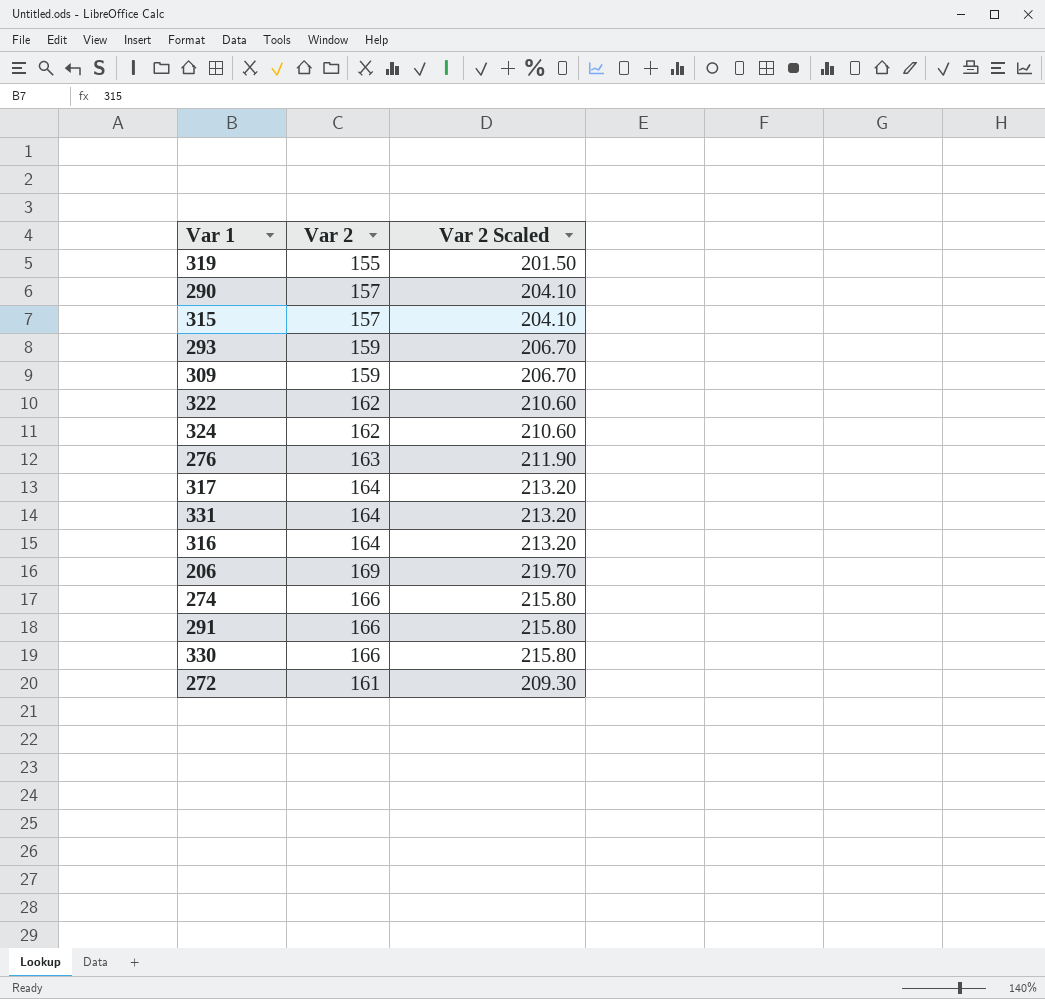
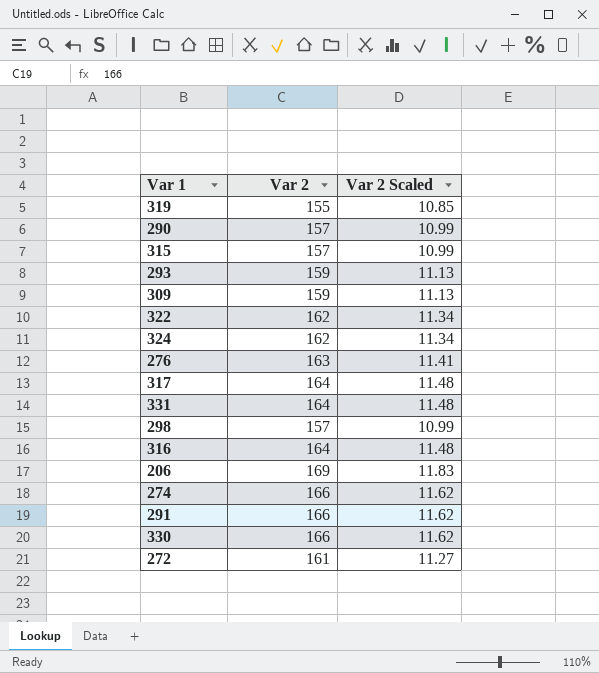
column Var 2 Scaled | formula: [Var 2] * 1.3 -> [Var 2] * 0.07
row 298: none -> 157 | 10.99

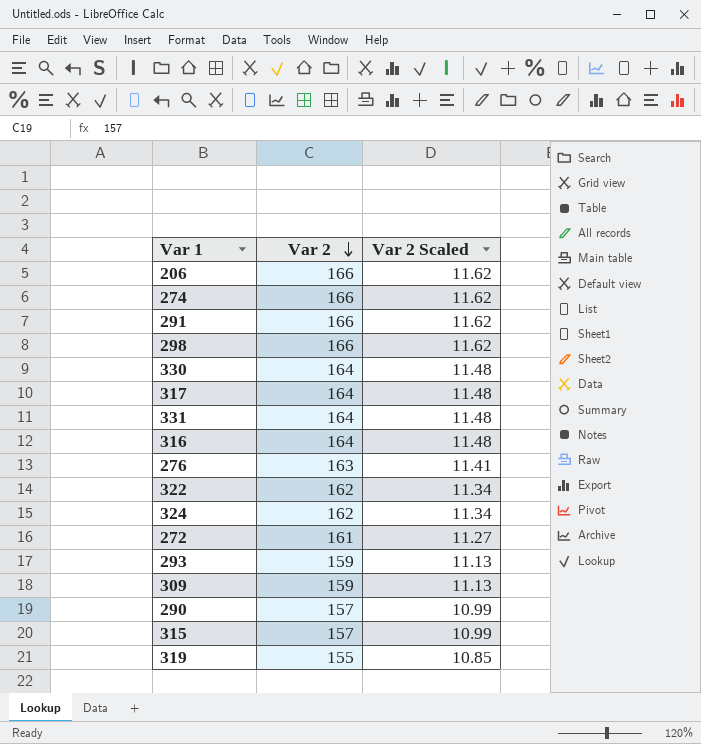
row order: none -> Var 2 descending
206 | Var 2: 169 -> 166
206 | Var 2 Scaled: 11.83 -> 11.62
298 | Var 2: 157 -> 166
298 | Var 2 Scaled: 10.99 -> 11.62
330 | Var 2: 166 -> 164
330 | Var 2 Scaled: 11.62 -> 11.48

